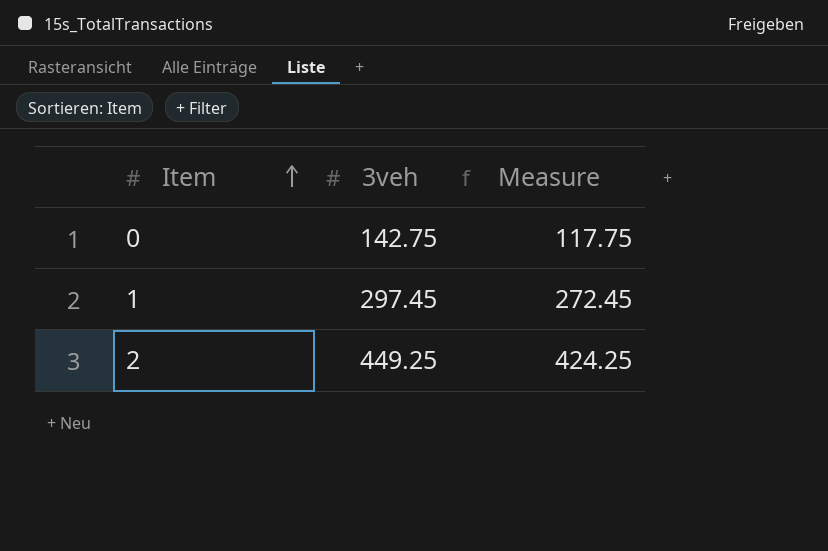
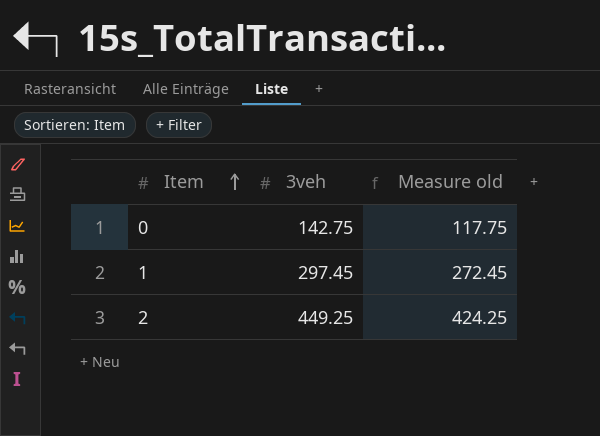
column name: Measure -> Measure old

